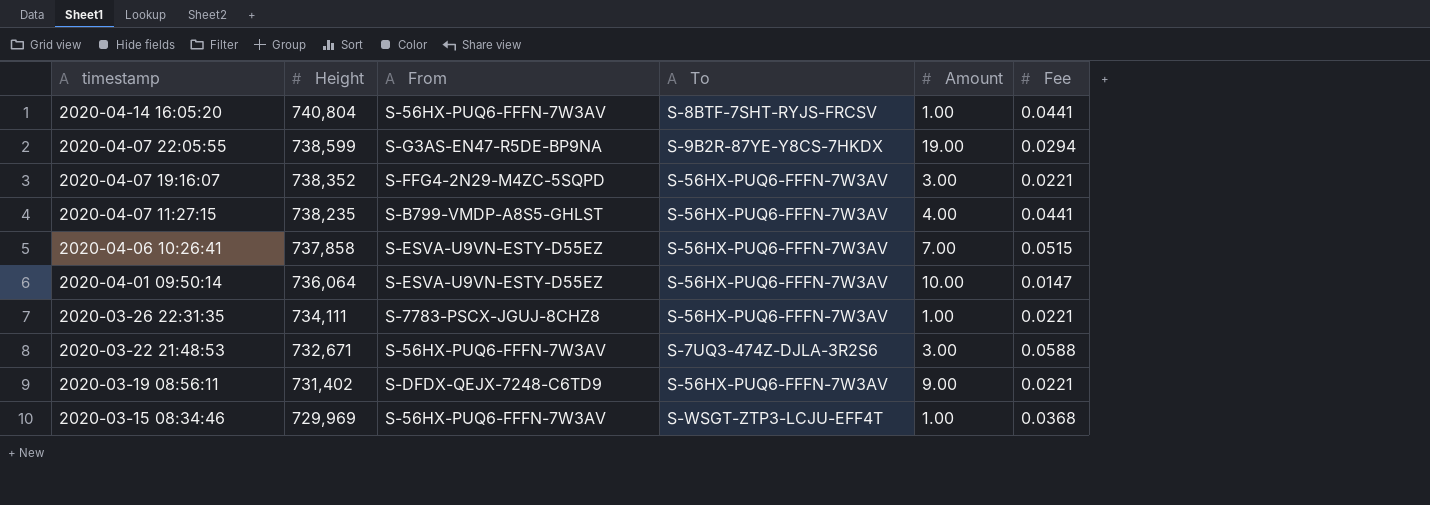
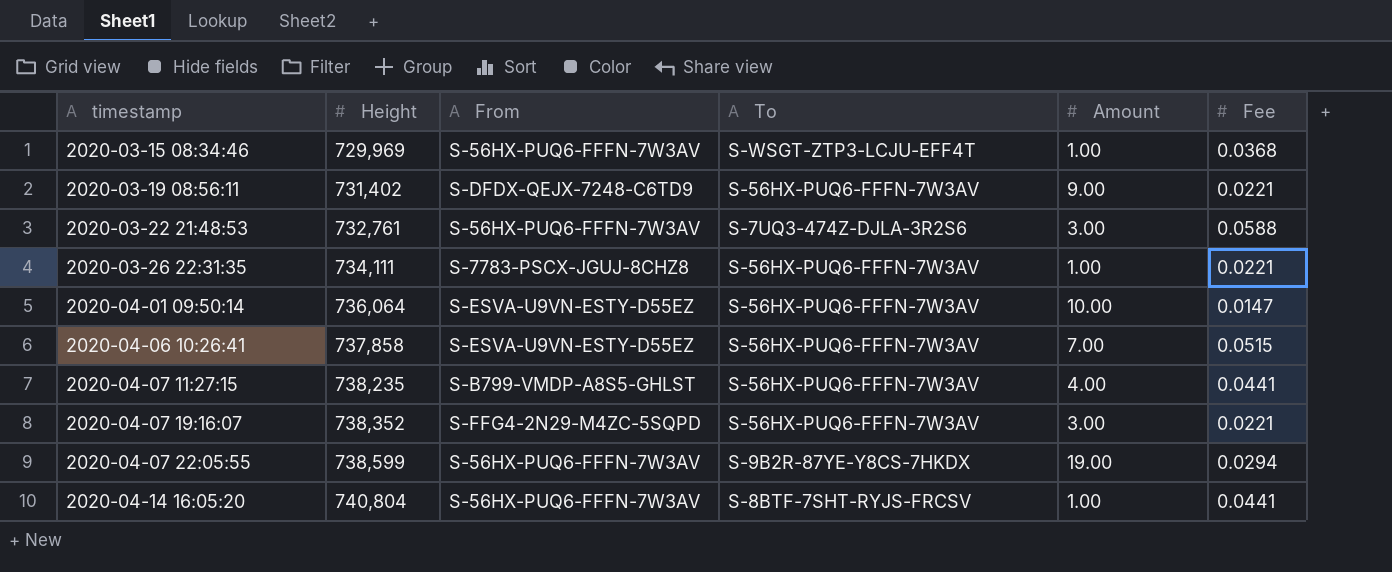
row order: timestamp descending -> timestamp ascending
2020-03-22 21:48:53 | Height: 732,671 -> 732,761
2020-04-07 22:05:55 | From: S-G3AS-EN47-R5DE-BP9NA -> S-56HX-PUQ6-FFFN-7W3AV

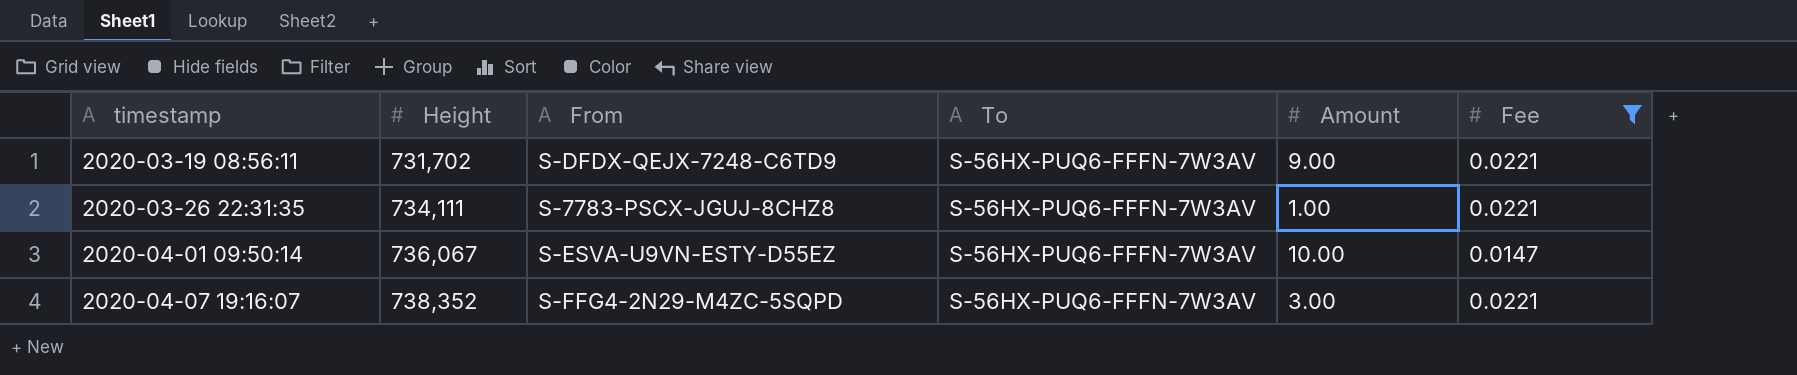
filter: none -> Fee <= 0.0221
2020-03-19 08:56:11 | Height: 731,402 -> 731,702
2020-04-01 09:50:14 | Height: 736,064 -> 736,067

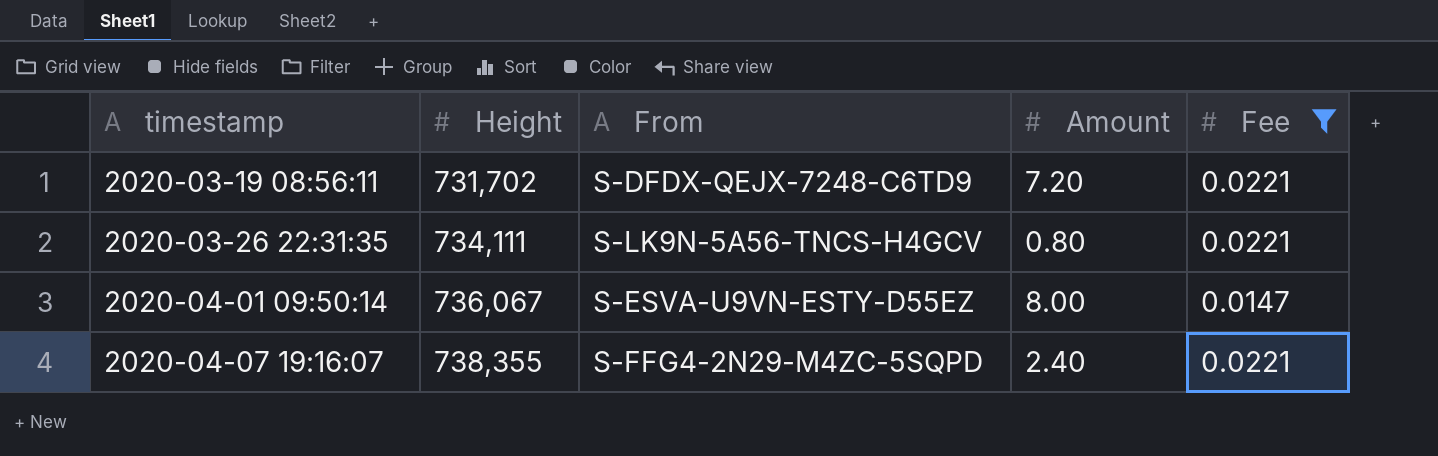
column To | position: 4 -> none
2020-03-19 08:56:11 | Amount: 9.00 -> 7.20
2020-03-26 22:31:35 | From: S-7783-PSCX-JGUJ-8CHZ8 -> S-LK9N-5A56-TNCS-H4GCV
2020-03-26 22:31:35 | Amount: 1.00 -> 0.80
2020-04-01 09:50:14 | Amount: 10.00 -> 8.00
2020-04-07 19:16:07 | Height: 738,352 -> 738,355
2020-04-07 19:16:07 | Amount: 3.00 -> 2.40

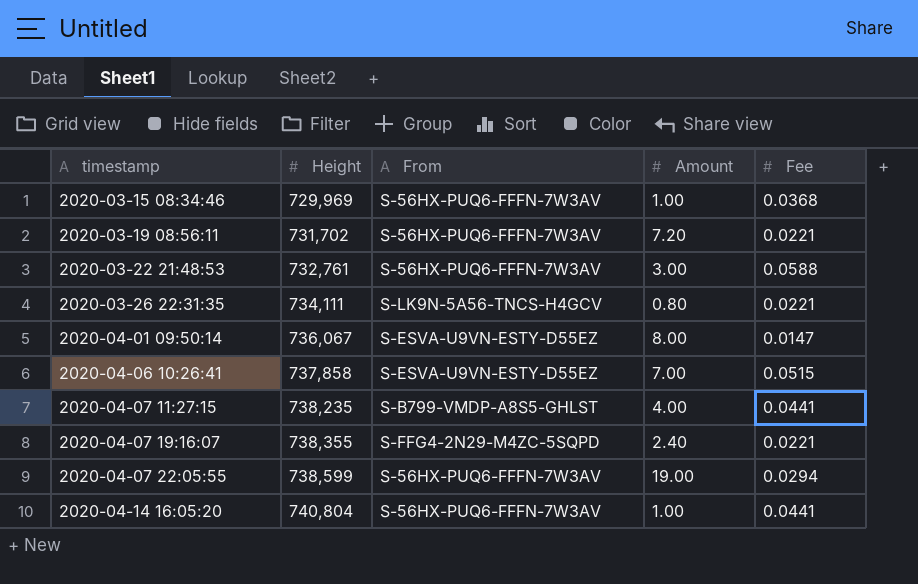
filter: Fee <= 0.0221 -> none
2020-03-19 08:56:11 | From: S-DFDX-QEJX-7248-C6TD9 -> S-56HX-PUQ6-FFFN-7W3AV

